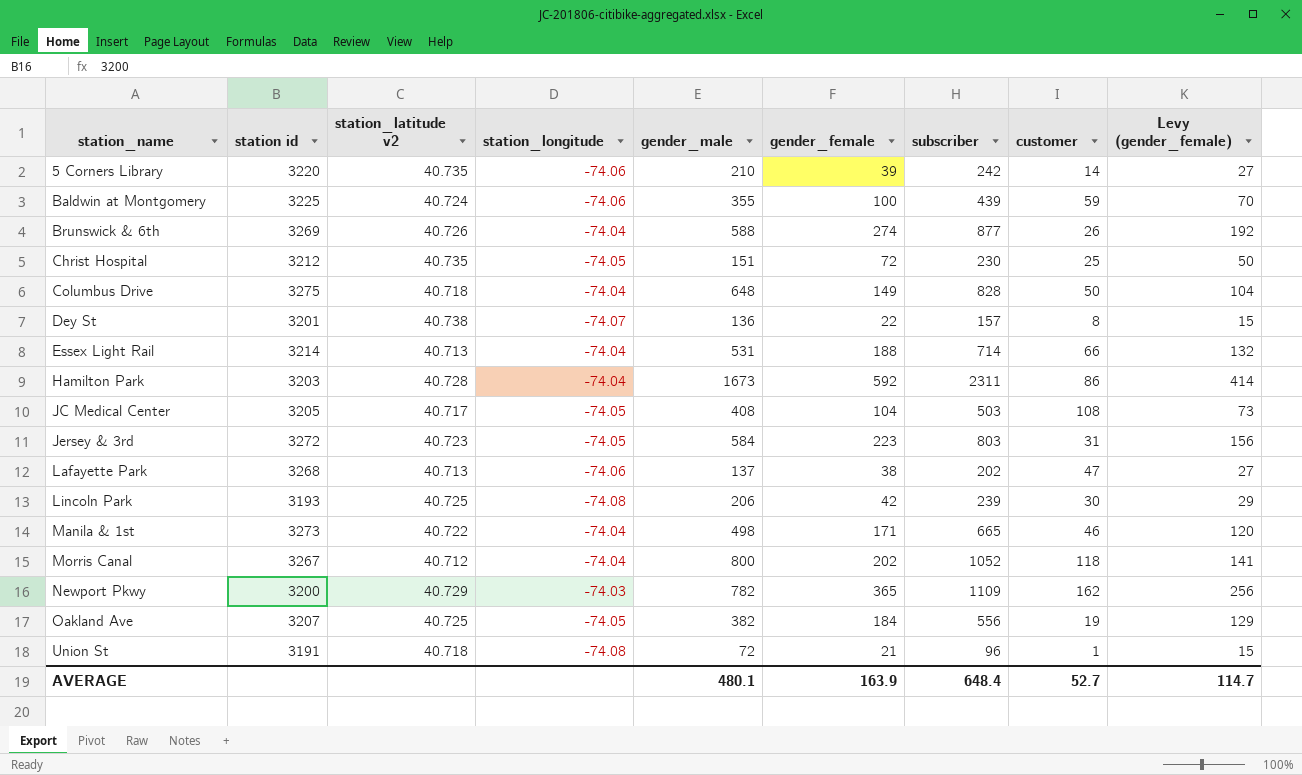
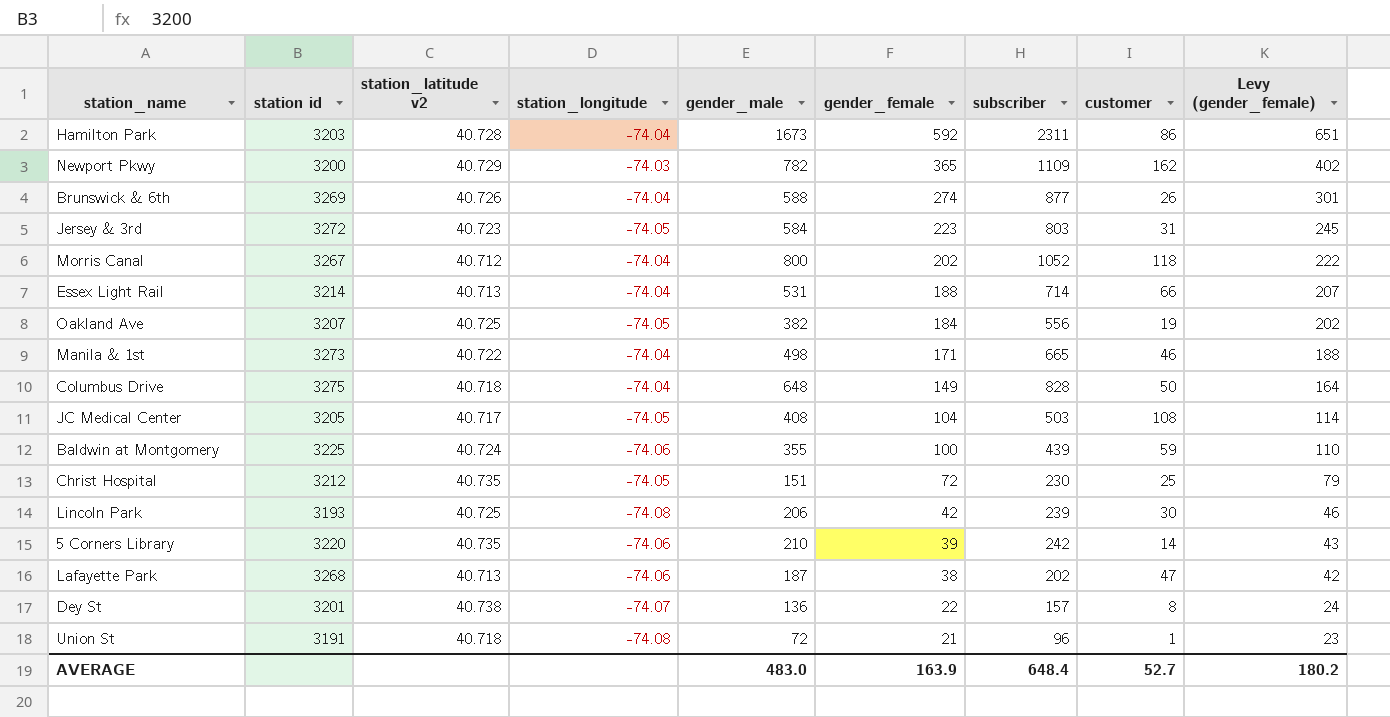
row order: station_name ascending -> gender_female descending
column Levy (gender_female) | formula: [gender_female] * 0.7 -> [gender_female] * 1.1
Lafayette Park | gender_male: 137 -> 187
AVERAGE | gender_male: 480.1 -> 483.0
AVERAGE | Levy (gender_female): 114.7 -> 180.2

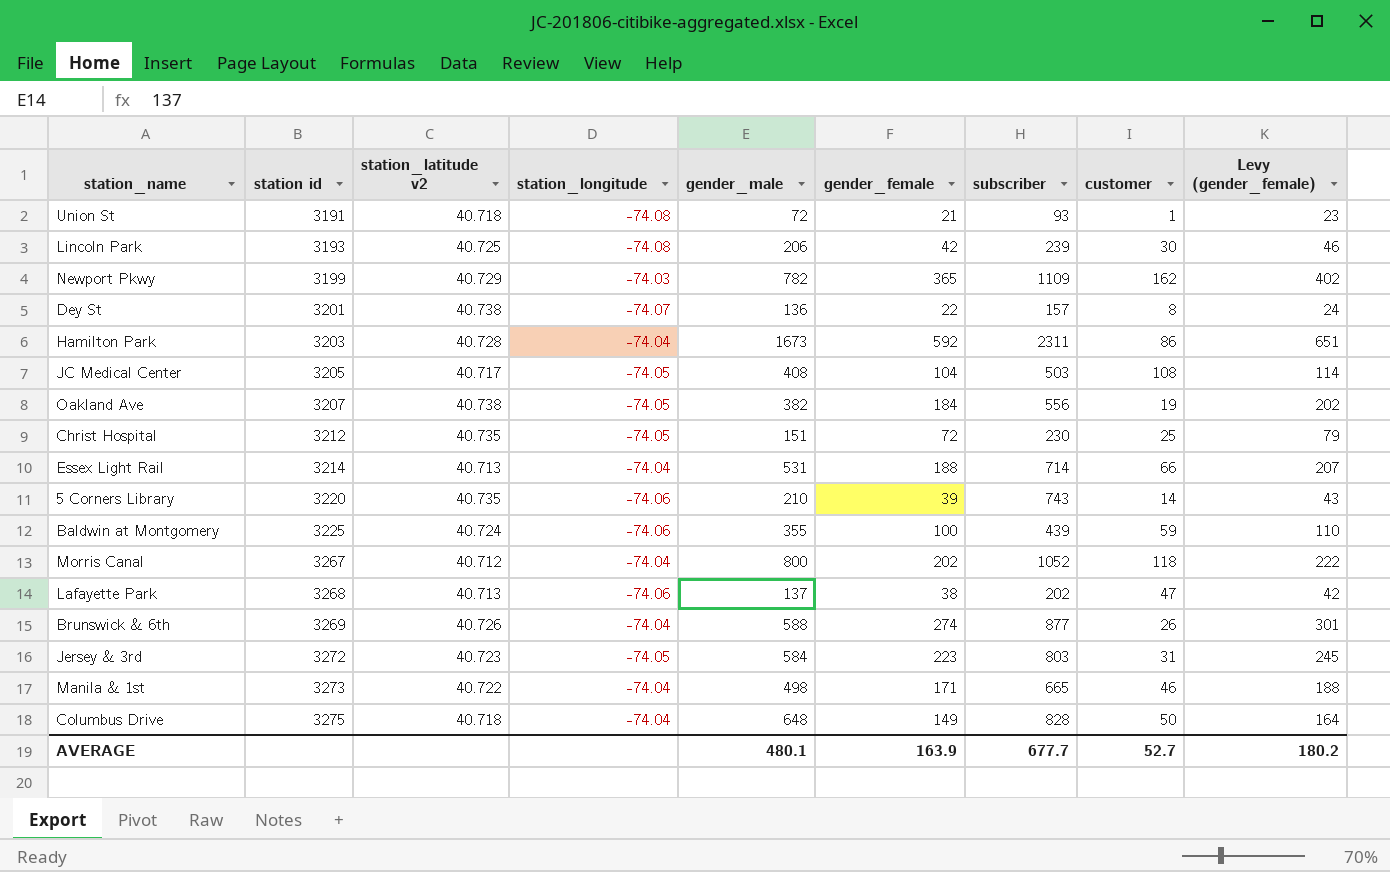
row order: gender_female descending -> station id ascending
Union St | subscriber: 96 -> 93
Newport Pkwy | station id: 3200 -> 3199
Oakland Ave | station_latitude v2: 40.725 -> 40.738
5 Corners Library | subscriber: 242 -> 743
Lafayette Park | gender_male: 187 -> 137
AVERAGE | gender_male: 483.0 -> 480.1
AVERAGE | subscriber: 648.4 -> 677.7

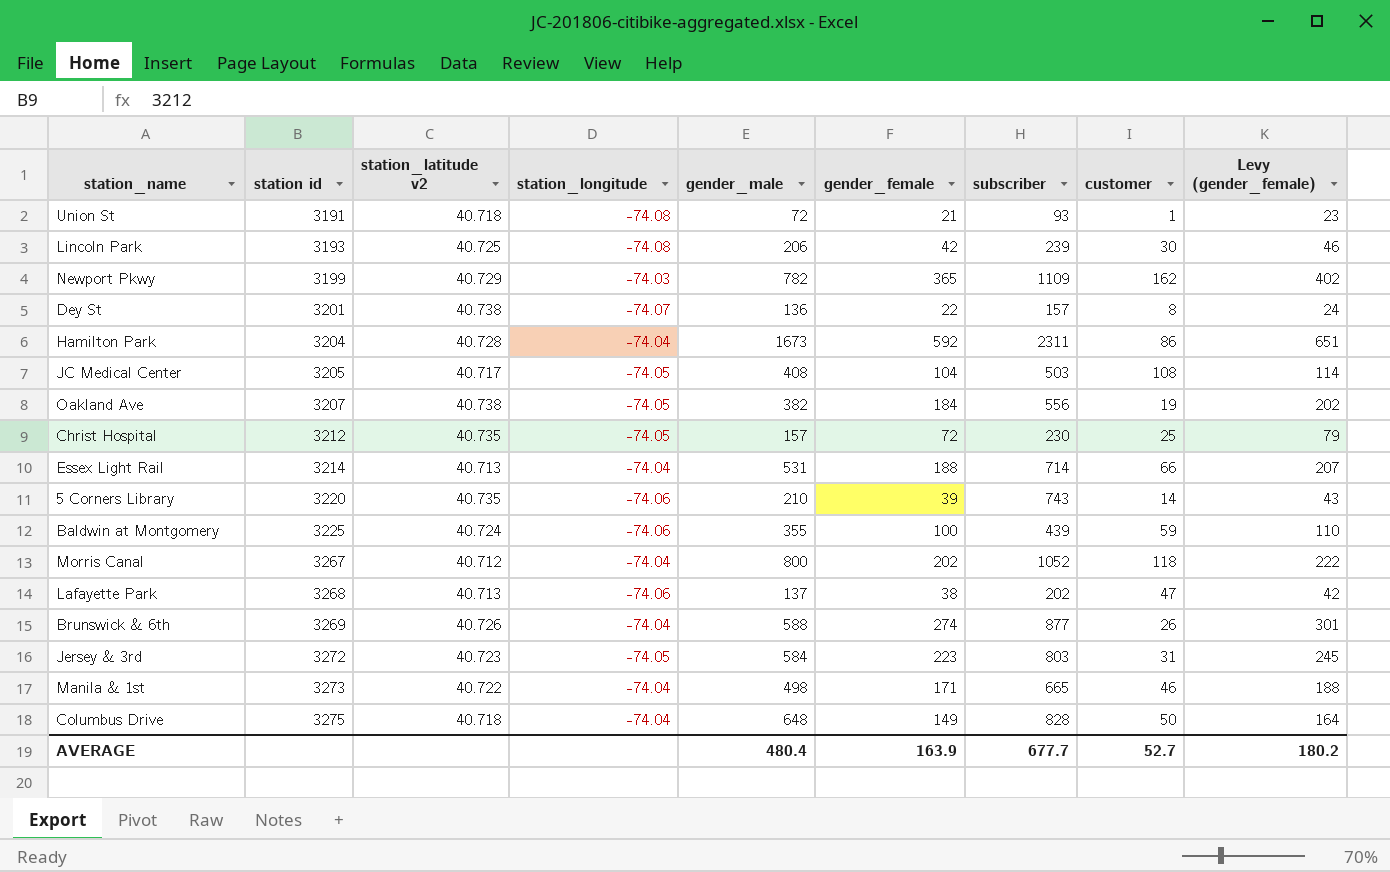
Hamilton Park | station id: 3203 -> 3204
Christ Hospital | gender_male: 151 -> 157
AVERAGE | gender_male: 480.1 -> 480.4

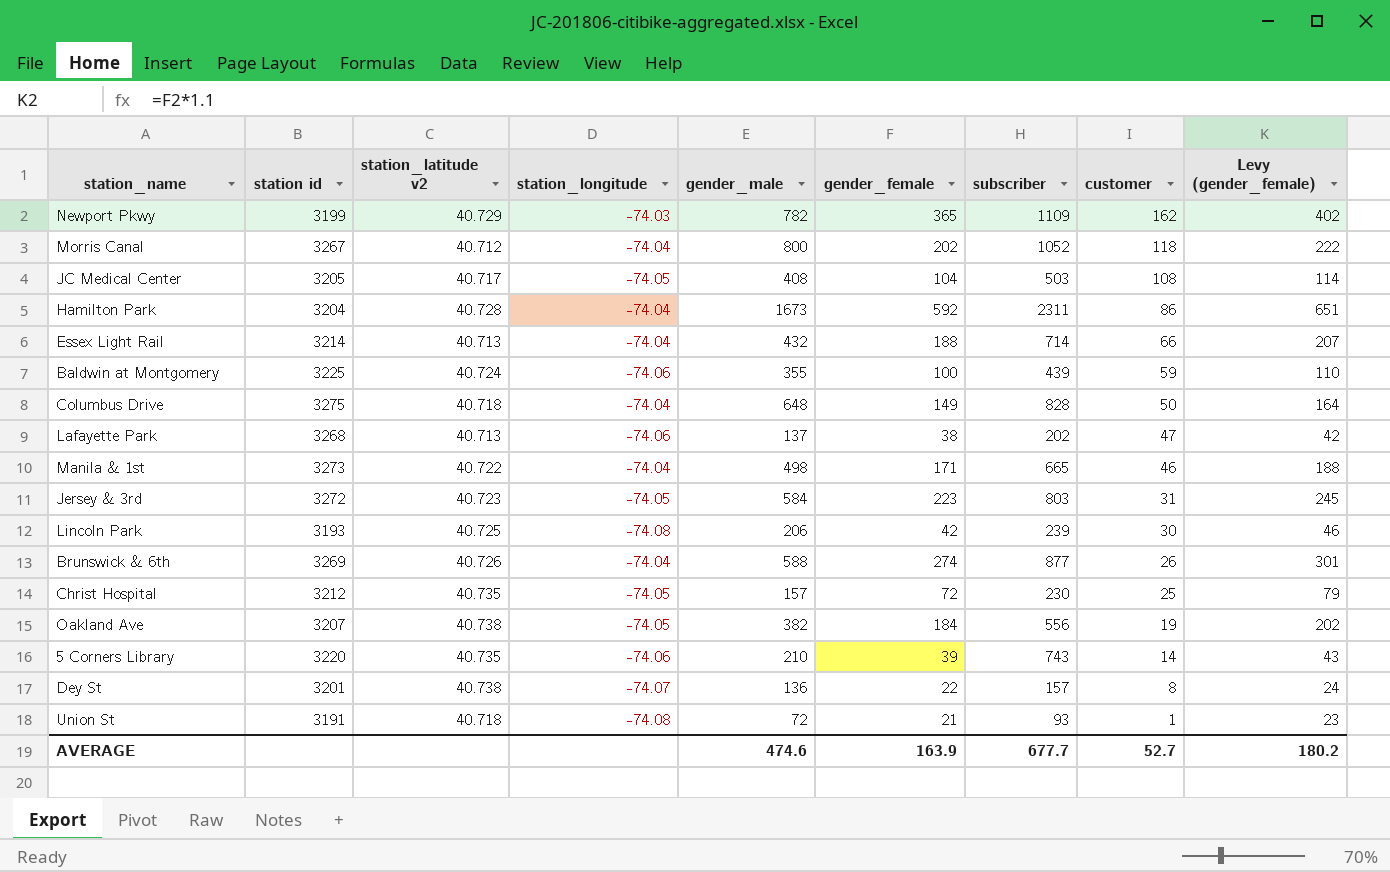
row order: station id ascending -> customer descending
Essex Light Rail | gender_male: 531 -> 432
AVERAGE | gender_male: 480.4 -> 474.6

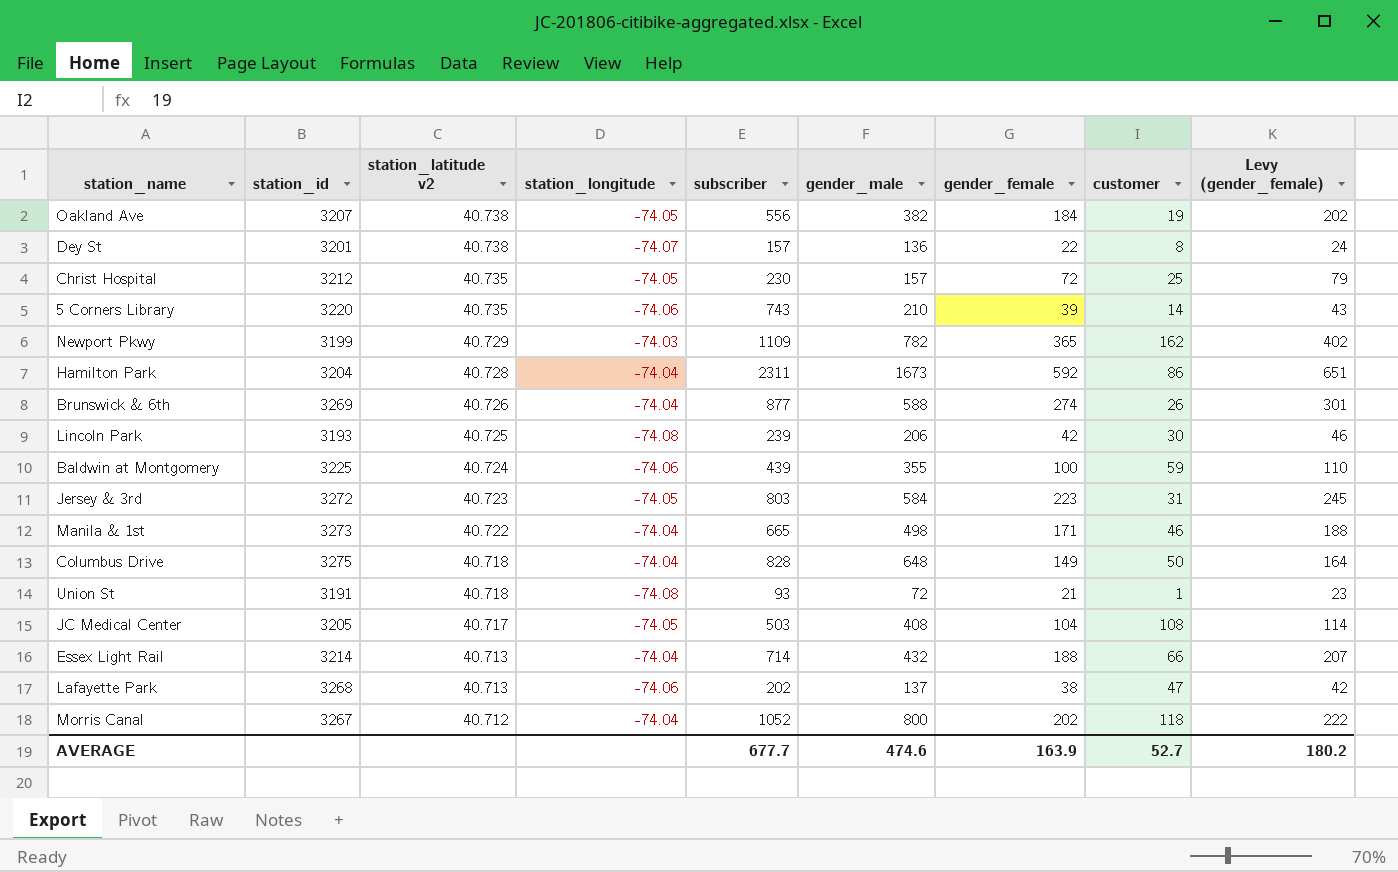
row order: customer descending -> station_latitude v2 descending
column name: station id -> station_id
column subscriber | position: 7 -> 5

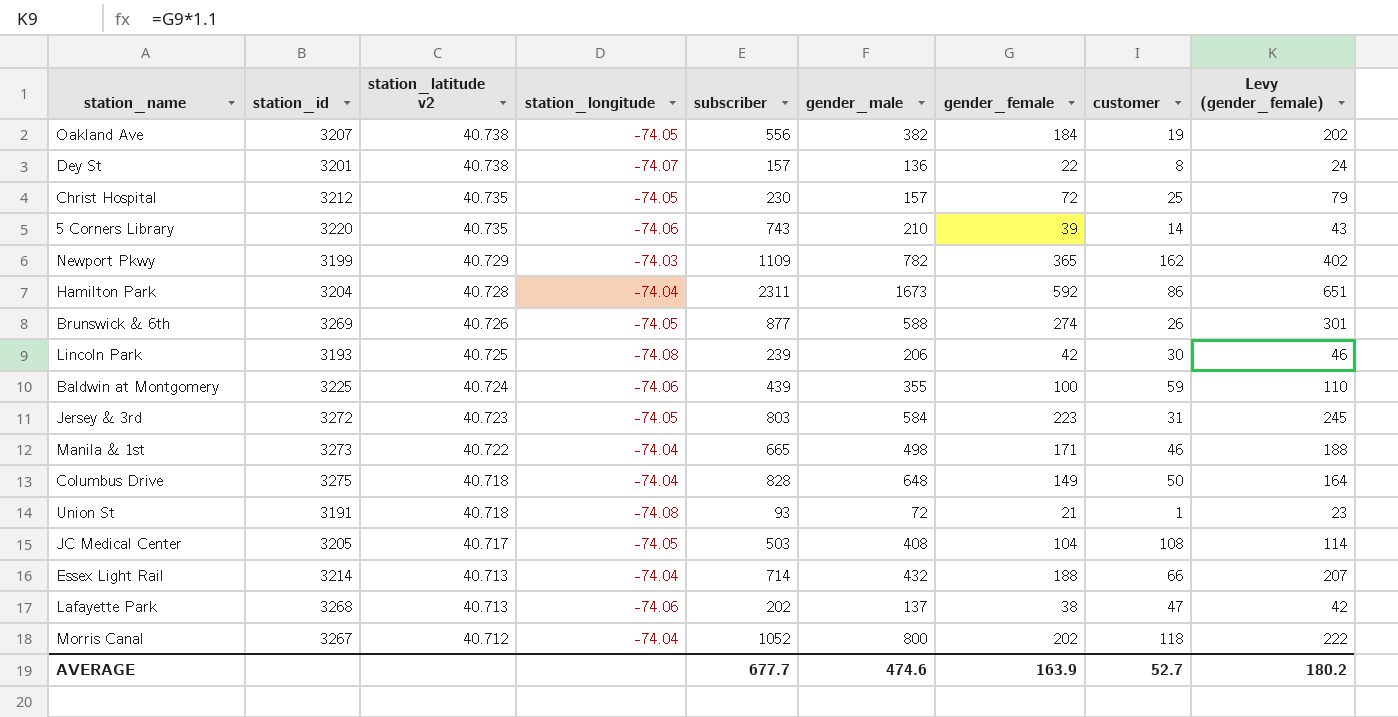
Brunswick & 6th | station_longitude: -74.04 -> -74.05

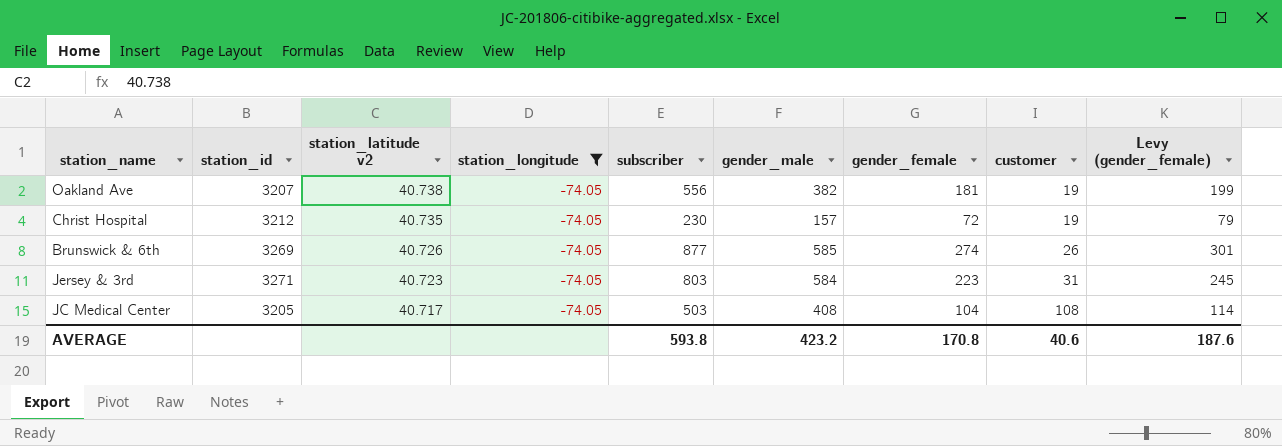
filter: none -> station_longitude = -74.05
Oakland Ave | gender_female: 184 -> 181
Oakland Ave | Levy (gender_female): 202 -> 199
Christ Hospital | customer: 25 -> 19
Brunswick & 6th | gender_male: 588 -> 585
Jersey & 3rd | station_id: 3272 -> 3271
AVERAGE | subscriber: 677.7 -> 593.8
AVERAGE | gender_male: 474.6 -> 423.2
AVERAGE | gender_female: 163.9 -> 170.8
AVERAGE | customer: 52.7 -> 40.6
AVERAGE | Levy (gender_female): 180.2 -> 187.6

